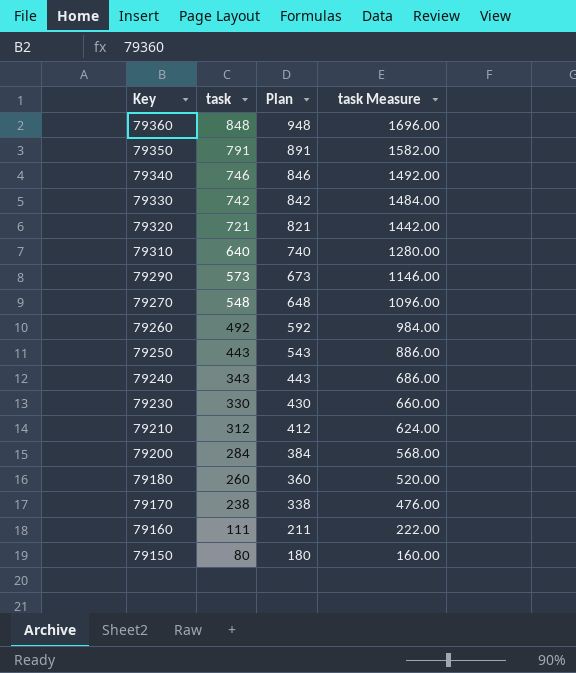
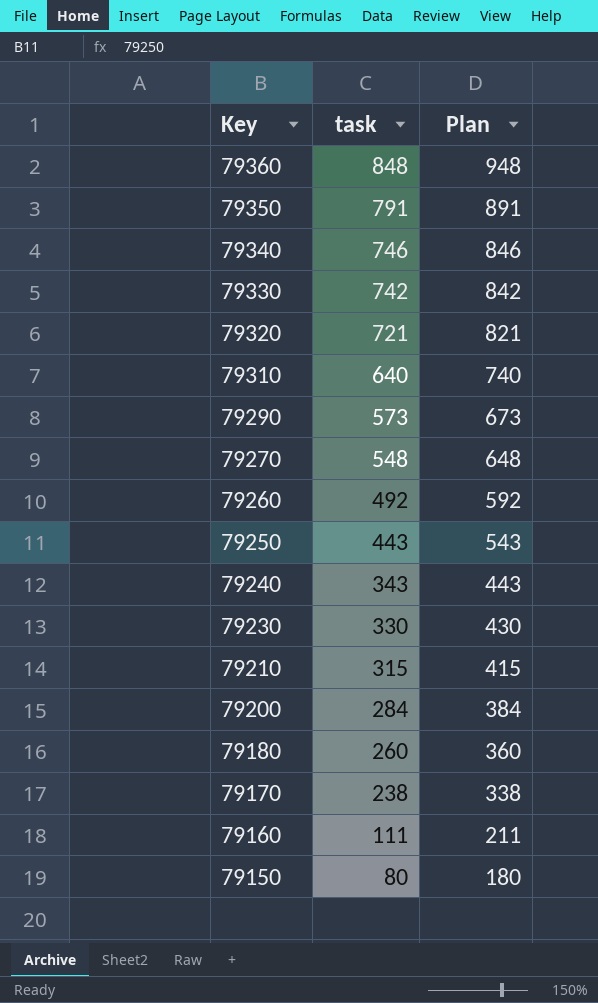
column task Measure | formula: [task] * 2 -> none
79210 | task: 312 -> 315
79210 | Plan: 412 -> 415

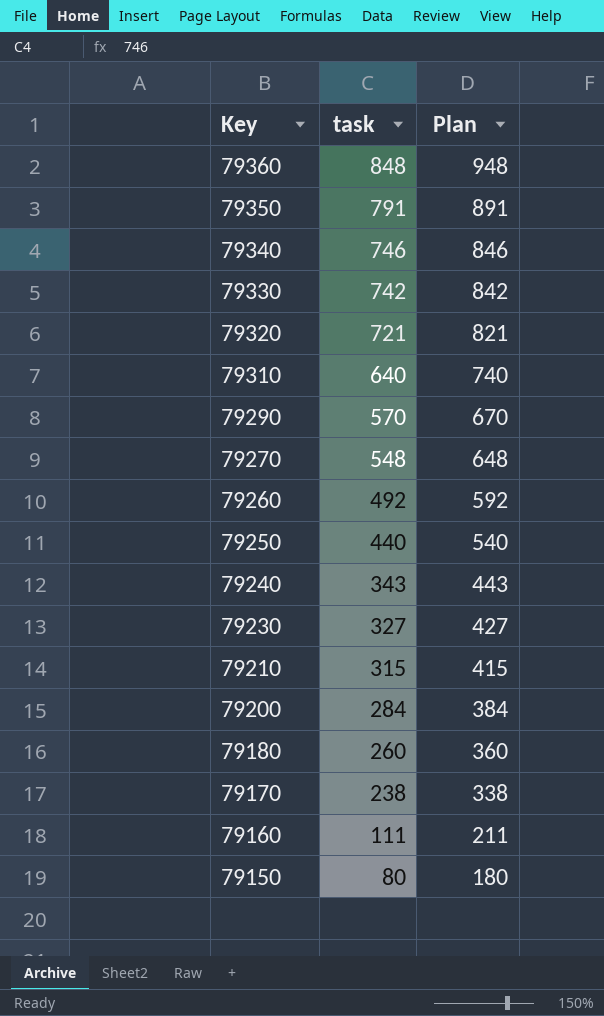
79290 | task: 573 -> 570
79290 | Plan: 673 -> 670
79250 | task: 443 -> 440
79250 | Plan: 543 -> 540
79230 | task: 330 -> 327
79230 | Plan: 430 -> 427

